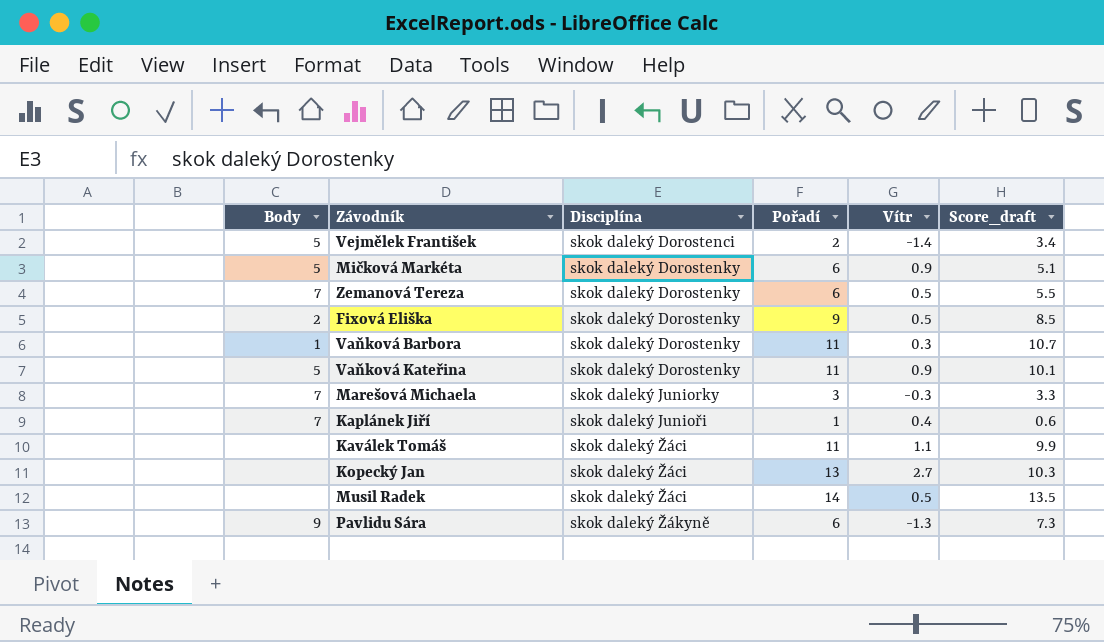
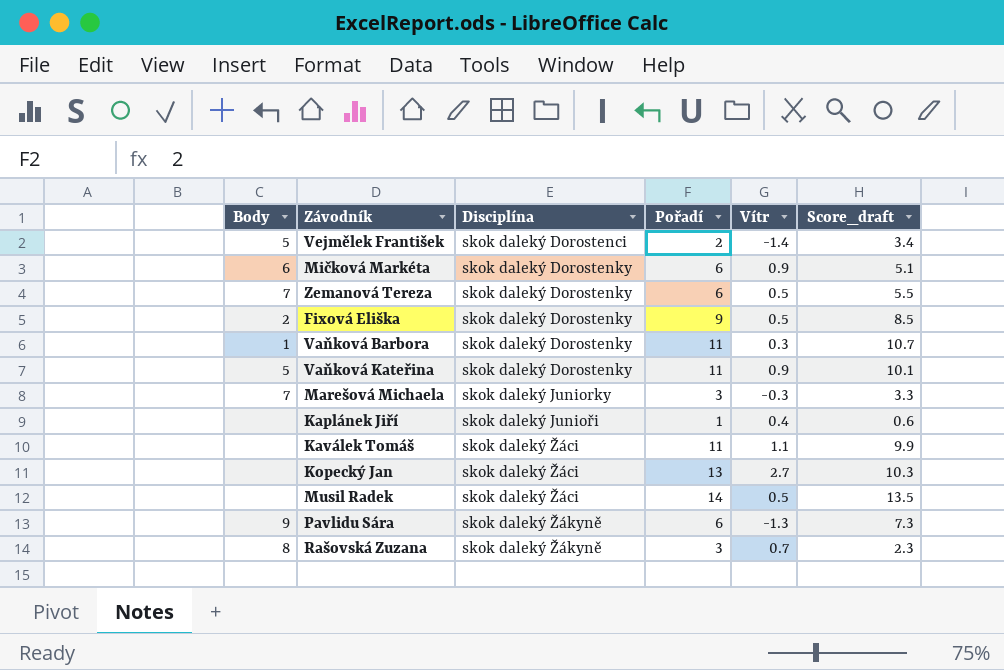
Mičková Markéta | Body: 5 -> 6
Kaplánek Jiří | Body: 7 -> none
row Rašovská Zuzana: none -> 8 | skok daleký Žákyně | 3 | 0.7 | 2.3

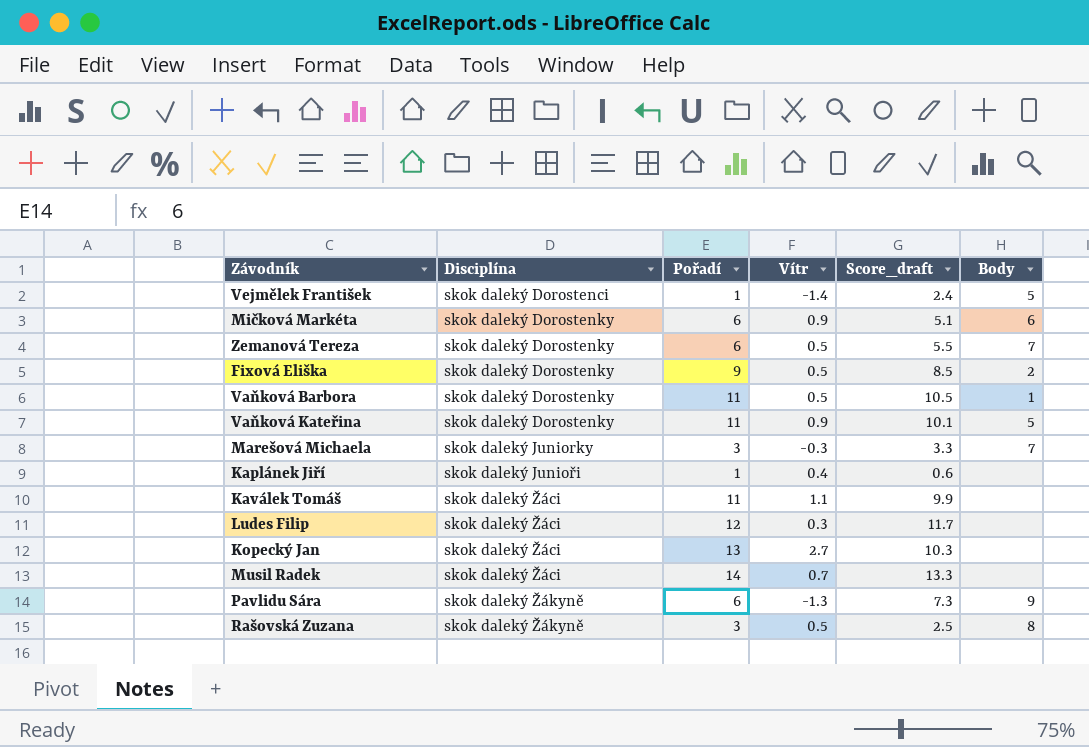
column Body | position: 1 -> 6
Vejmělek František | Pořadí: 2 -> 1
Vejmělek František | Score_draft: 3.4 -> 2.4
Vaňková Barbora | Vítr: 0.3 -> 0.5
Vaňková Barbora | Score_draft: 10.7 -> 10.5
row Ludes Filip: none -> skok daleký Žáci | 12 | 0.3 | 11.7 | none
Musil Radek | Vítr: 0.5 -> 0.7
Musil Radek | Score_draft: 13.5 -> 13.3
Rašovská Zuzana | Vítr: 0.7 -> 0.5
Rašovská Zuzana | Score_draft: 2.3 -> 2.5

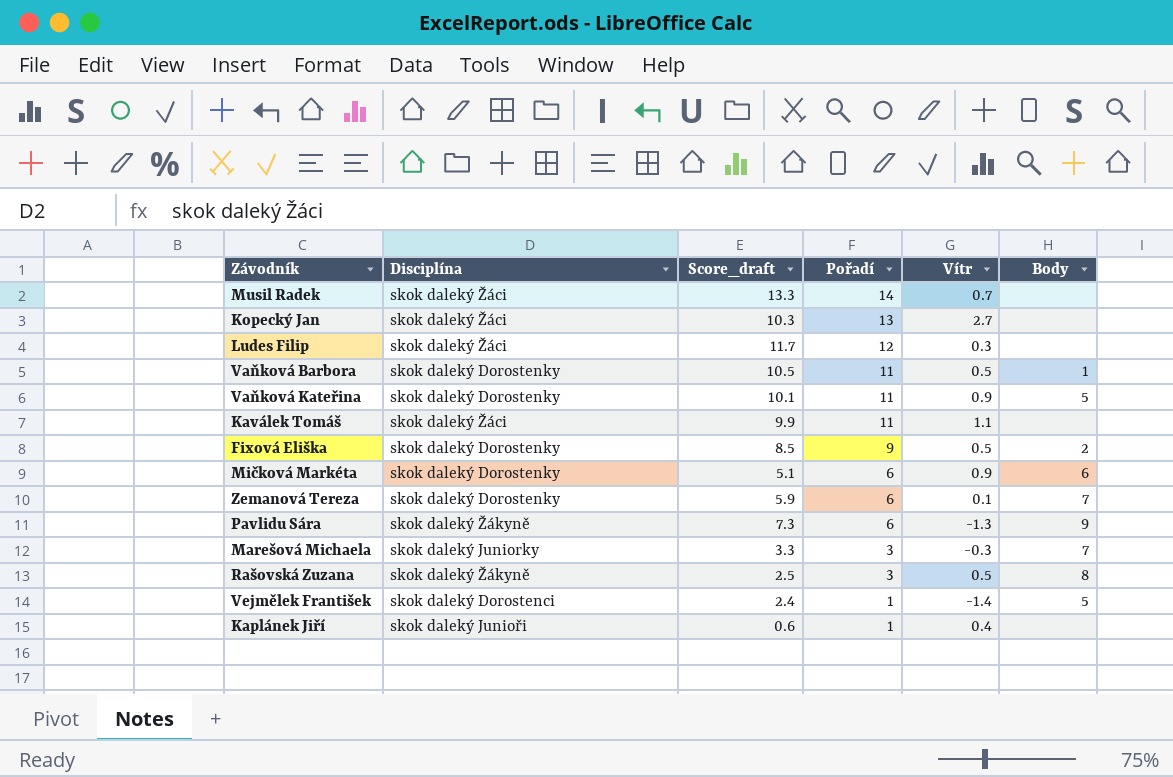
row order: none -> Pořadí descending
column Score_draft | position: 5 -> 3
Zemanová Tereza | Score_draft: 5.5 -> 5.9
Zemanová Tereza | Vítr: 0.5 -> 0.1

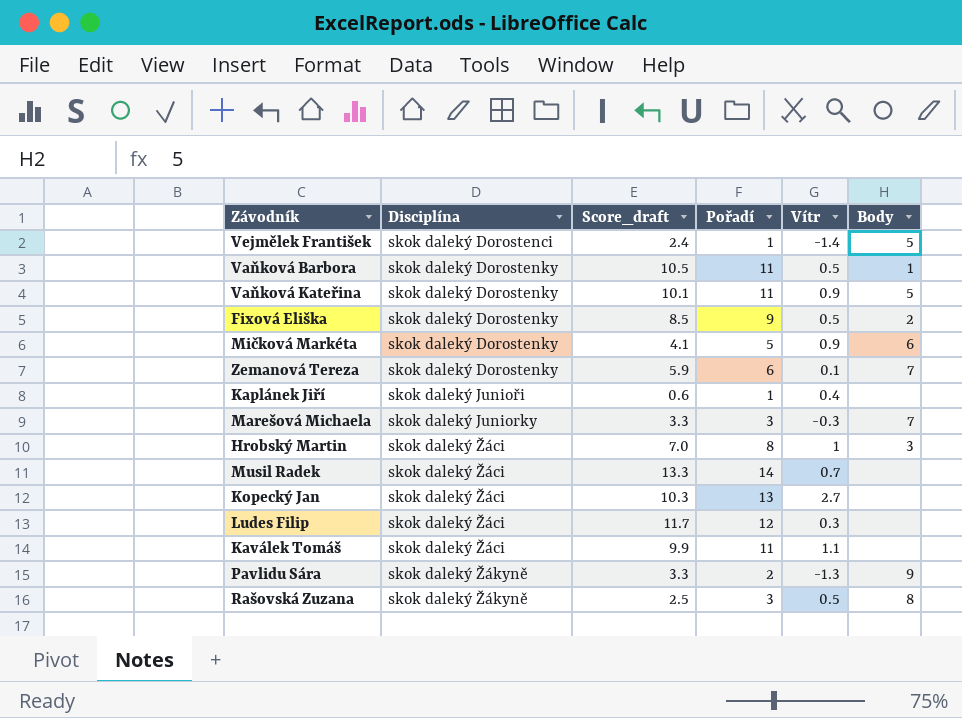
row order: Pořadí descending -> Disciplína ascending
Mičková Markéta | Score_draft: 5.1 -> 4.1
Mičková Markéta | Pořadí: 6 -> 5
row Hrobský Martin: none -> skok daleký Žáci | 7.0 | 8 | 1 | 3
Pavlidu Sára | Score_draft: 7.3 -> 3.3
Pavlidu Sára | Pořadí: 6 -> 2

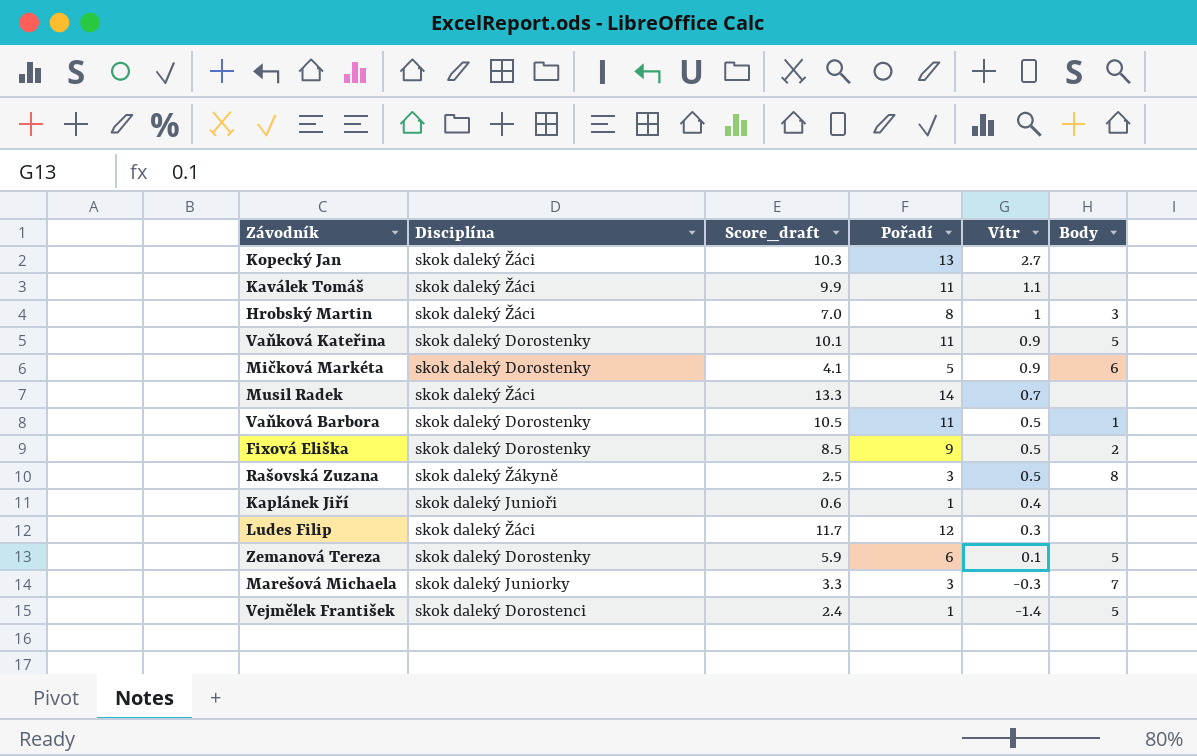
row order: Disciplína ascending -> Vítr descending
row Pavlidu Sára: skok daleký Žákyně | 3.3 | 2 | -1.3 | 9 -> none
Zemanová Tereza | Body: 7 -> 5

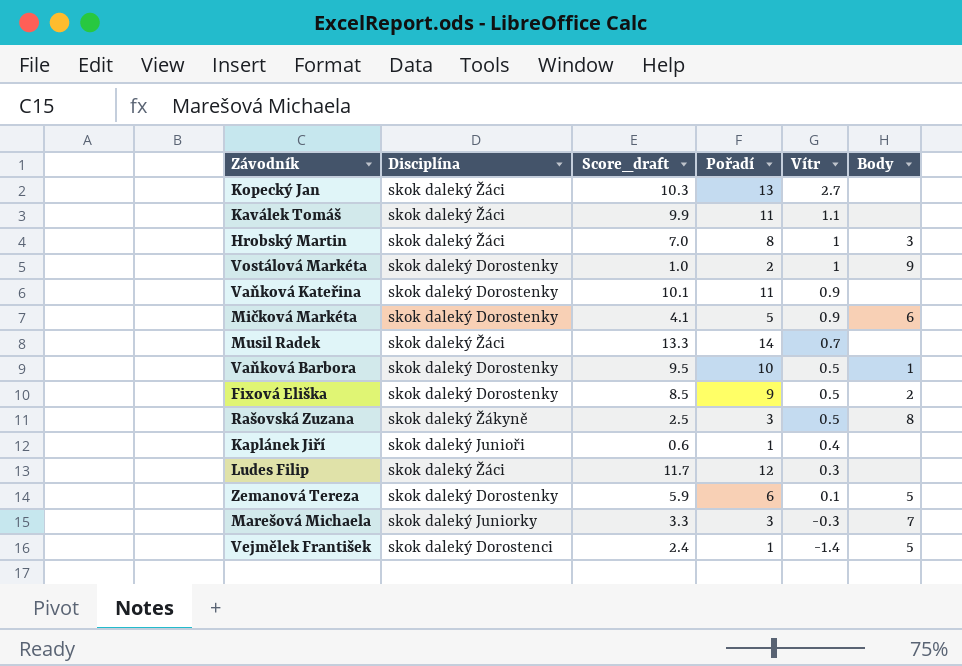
row Vostálová Markéta: none -> skok daleký Dorostenky | 1.0 | 2 | 1 | 9
Vaňková Kateřina | Body: 5 -> none
Vaňková Barbora | Score_draft: 10.5 -> 9.5
Vaňková Barbora | Pořadí: 11 -> 10

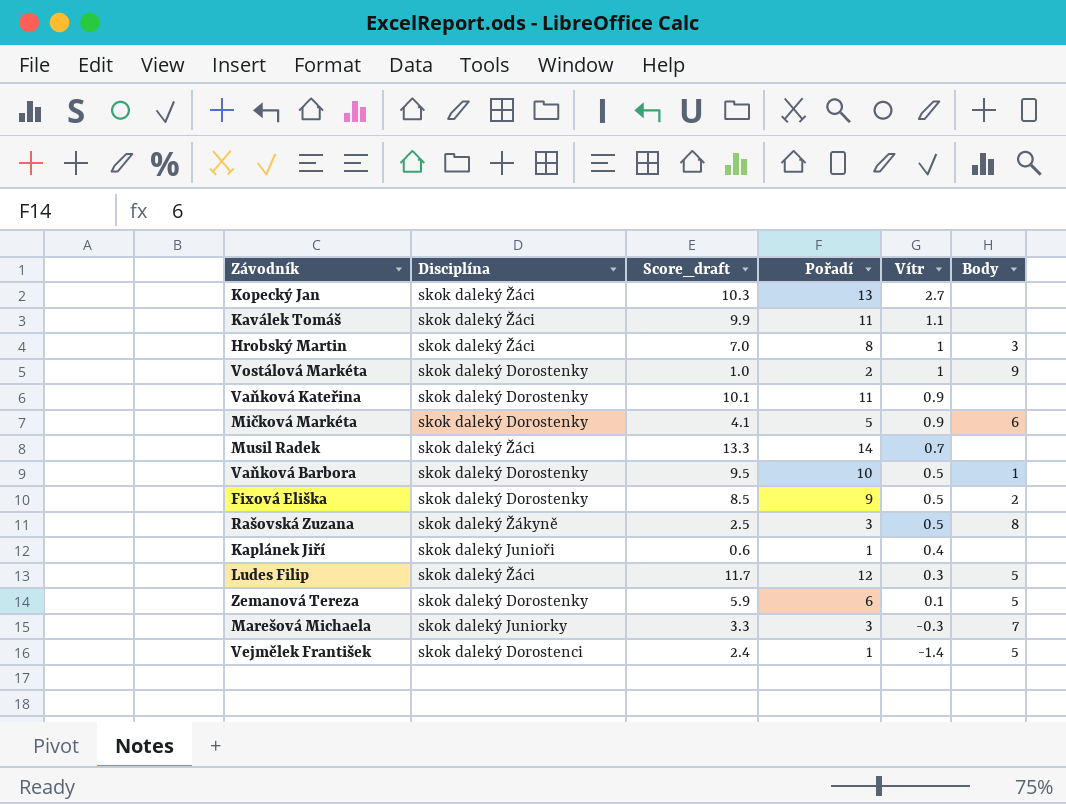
Ludes Filip | Body: none -> 5

